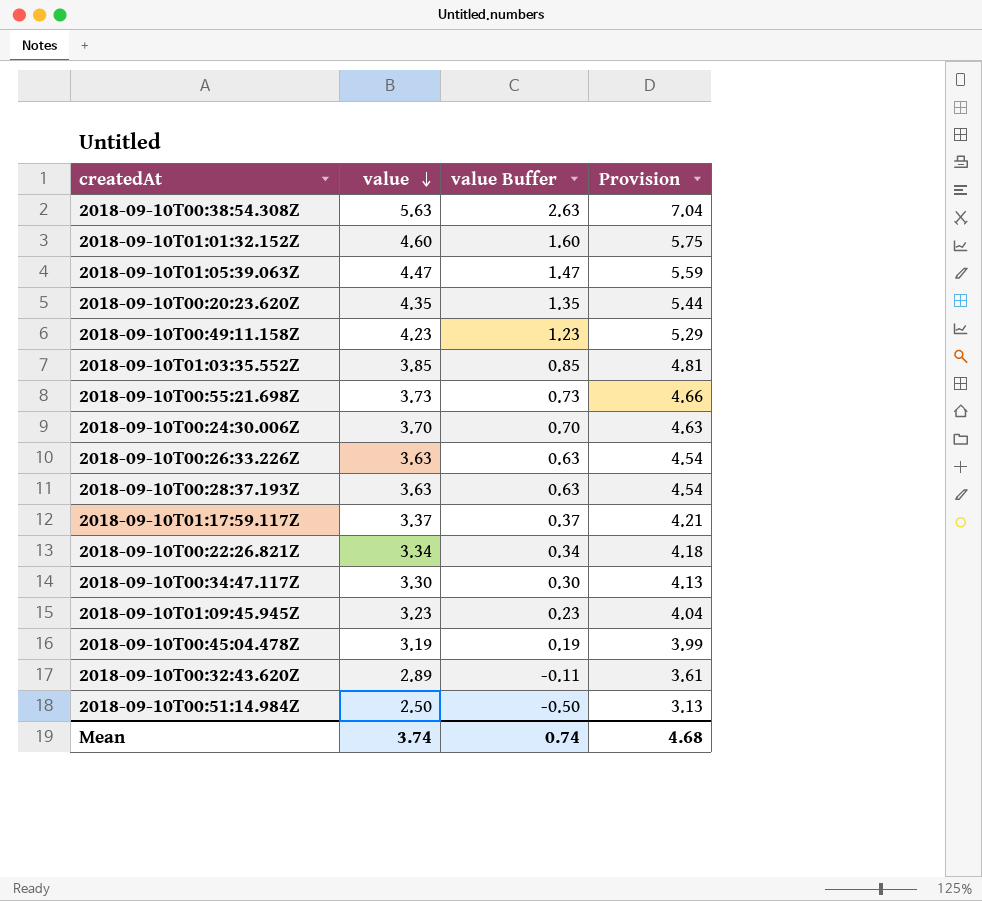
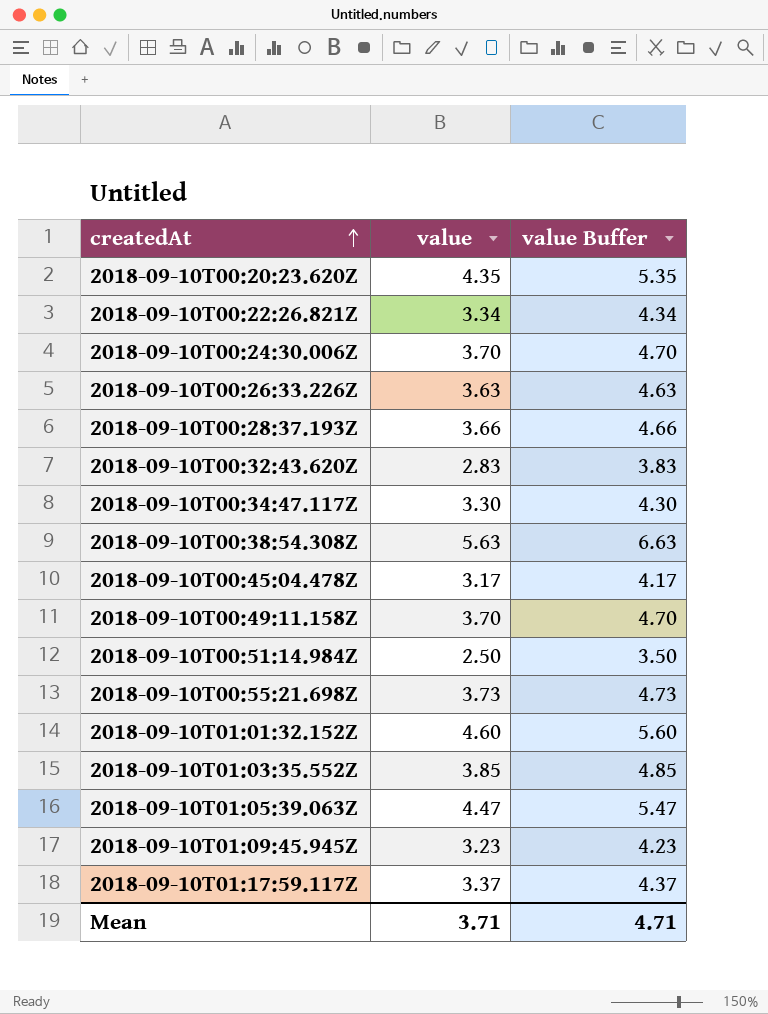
row order: value descending -> createdAt ascending
column Provision | formula: [value] * 1.25 -> none
column value Buffer | formula: [value] - 3 -> [value] + 1
2018-09-10T00:28:37.193Z | value: 3.63 -> 3.66
2018-09-10T00:32:43.620Z | value: 2.89 -> 2.83
2018-09-10T00:45:04.478Z | value: 3.19 -> 3.17
2018-09-10T00:49:11.158Z | value: 4.23 -> 3.70
Mean | value: 3.74 -> 3.71
Mean | value Buffer: 0.74 -> 4.71

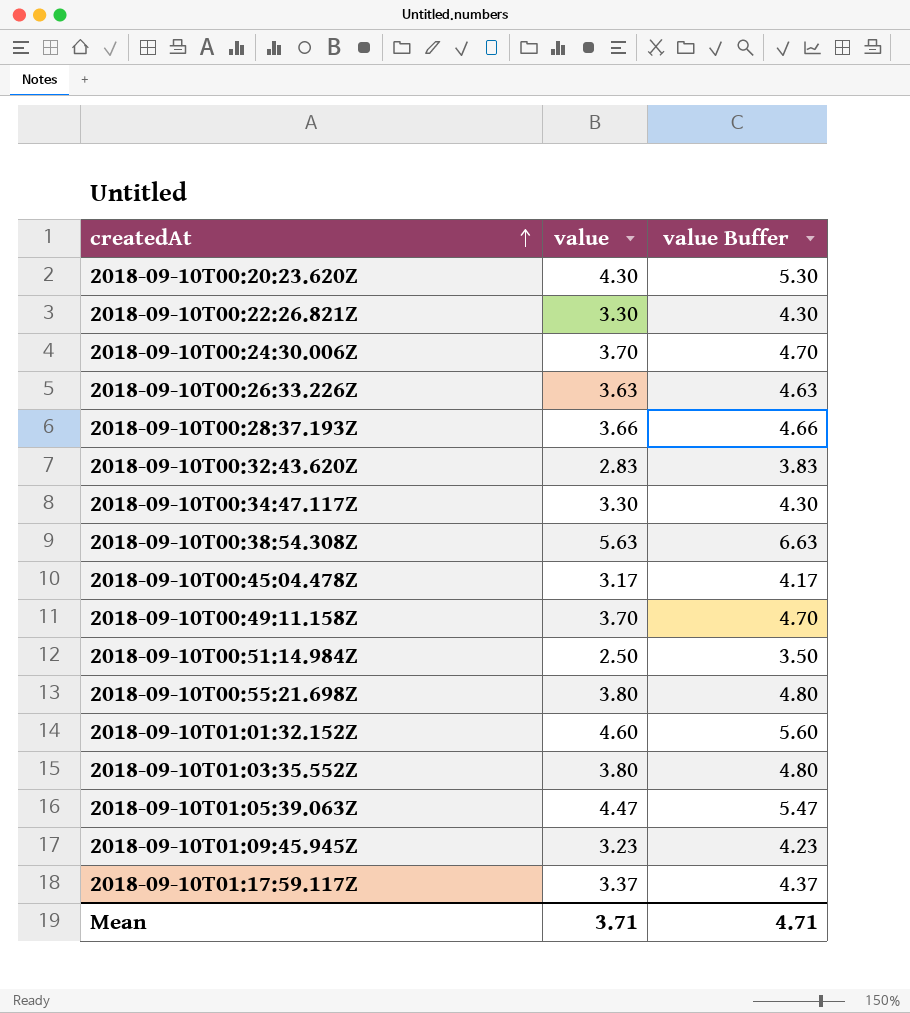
2018-09-10T00:20:23.620Z | value: 4.35 -> 4.30
2018-09-10T00:20:23.620Z | value Buffer: 5.35 -> 5.30
2018-09-10T00:22:26.821Z | value: 3.34 -> 3.30
2018-09-10T00:22:26.821Z | value Buffer: 4.34 -> 4.30
2018-09-10T00:55:21.698Z | value: 3.73 -> 3.80
2018-09-10T00:55:21.698Z | value Buffer: 4.73 -> 4.80
2018-09-10T01:03:35.552Z | value: 3.85 -> 3.80
2018-09-10T01:03:35.552Z | value Buffer: 4.85 -> 4.80

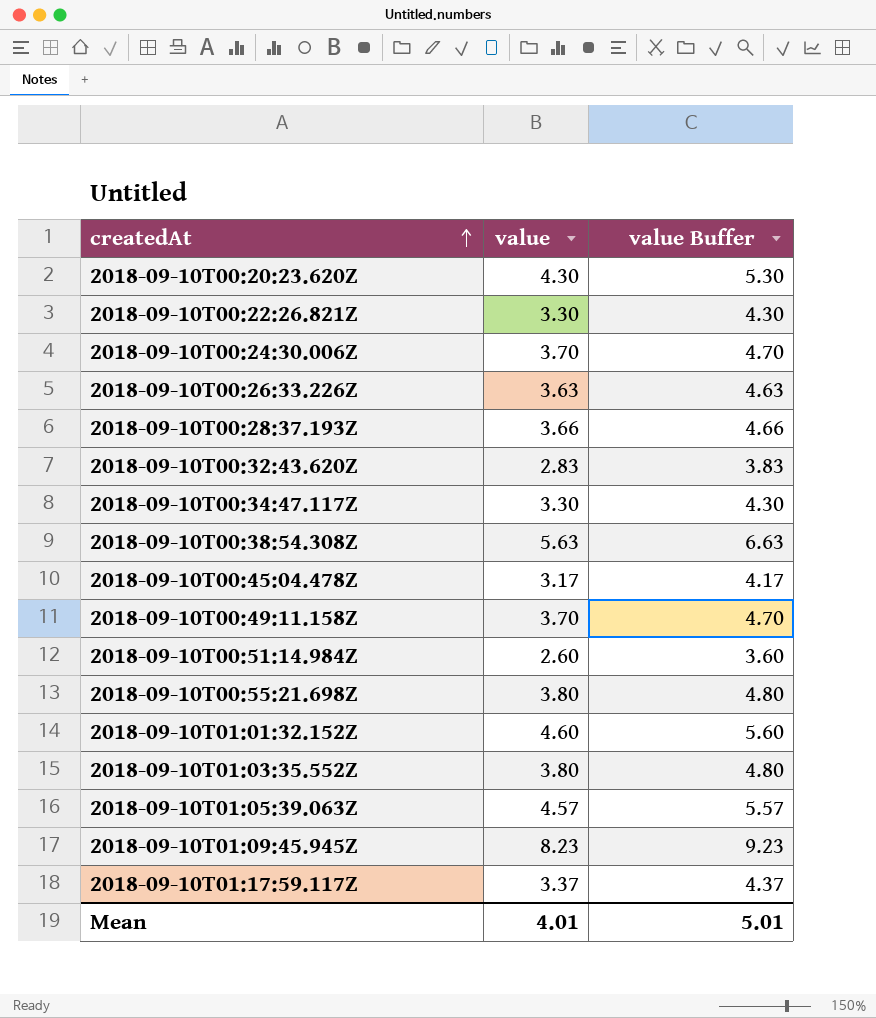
2018-09-10T00:51:14.984Z | value: 2.50 -> 2.60
2018-09-10T00:51:14.984Z | value Buffer: 3.50 -> 3.60
2018-09-10T01:05:39.063Z | value: 4.47 -> 4.57
2018-09-10T01:05:39.063Z | value Buffer: 5.47 -> 5.57
2018-09-10T01:09:45.945Z | value: 3.23 -> 8.23
2018-09-10T01:09:45.945Z | value Buffer: 4.23 -> 9.23
Mean | value: 3.71 -> 4.01
Mean | value Buffer: 4.71 -> 5.01

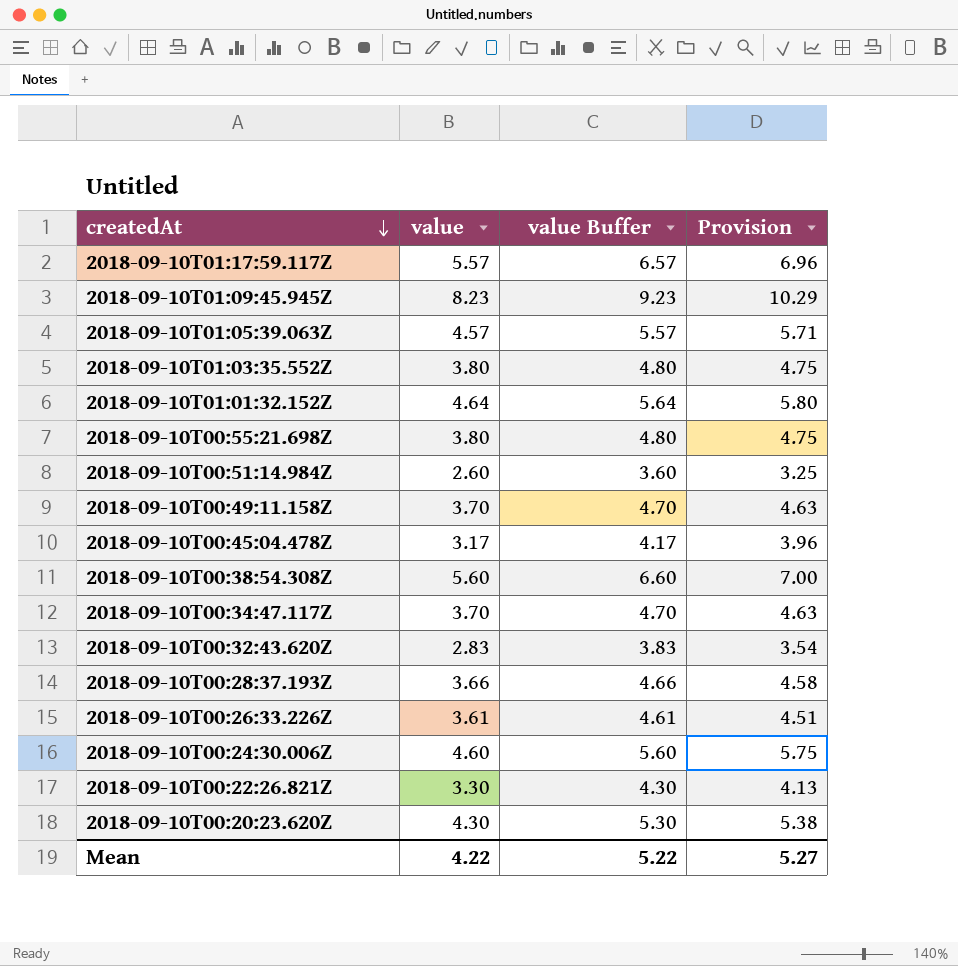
row order: createdAt ascending -> createdAt descending
column Provision | formula: none -> [value] * 1.25
2018-09-10T01:17:59.117Z | value: 3.37 -> 5.57
2018-09-10T01:17:59.117Z | value Buffer: 4.37 -> 6.57
2018-09-10T01:01:32.152Z | value: 4.60 -> 4.64
2018-09-10T01:01:32.152Z | value Buffer: 5.60 -> 5.64
2018-09-10T00:38:54.308Z | value: 5.63 -> 5.60
2018-09-10T00:38:54.308Z | value Buffer: 6.63 -> 6.60
2018-09-10T00:34:47.117Z | value: 3.30 -> 3.70
2018-09-10T00:34:47.117Z | value Buffer: 4.30 -> 4.70
2018-09-10T00:26:33.226Z | value: 3.63 -> 3.61
2018-09-10T00:26:33.226Z | value Buffer: 4.63 -> 4.61
2018-09-10T00:24:30.006Z | value: 3.70 -> 4.60
2018-09-10T00:24:30.006Z | value Buffer: 4.70 -> 5.60
Mean | value: 4.01 -> 4.22
Mean | value Buffer: 5.01 -> 5.22

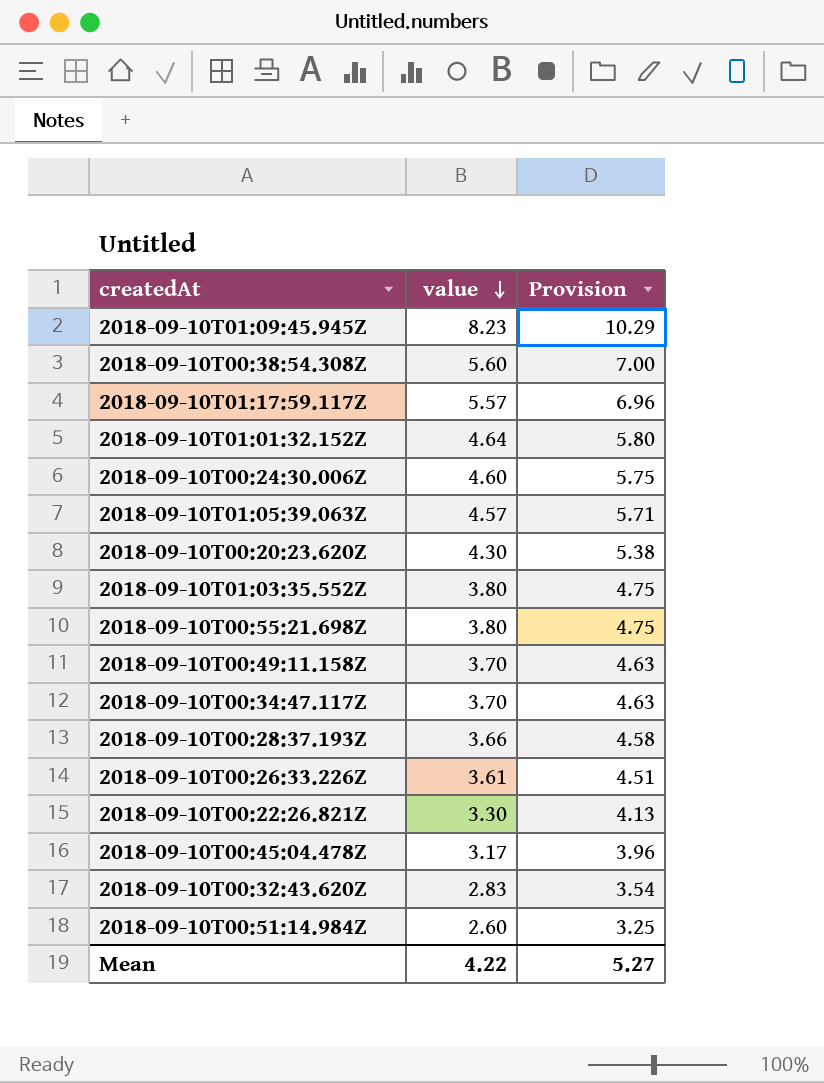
row order: createdAt descending -> value descending
column value Buffer | formula: [value] + 1 -> none

